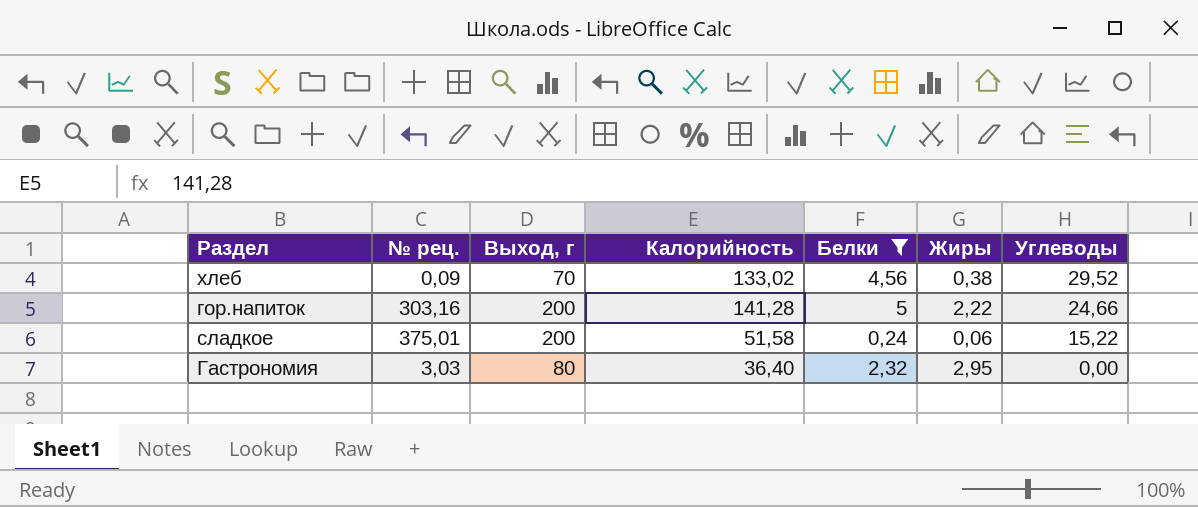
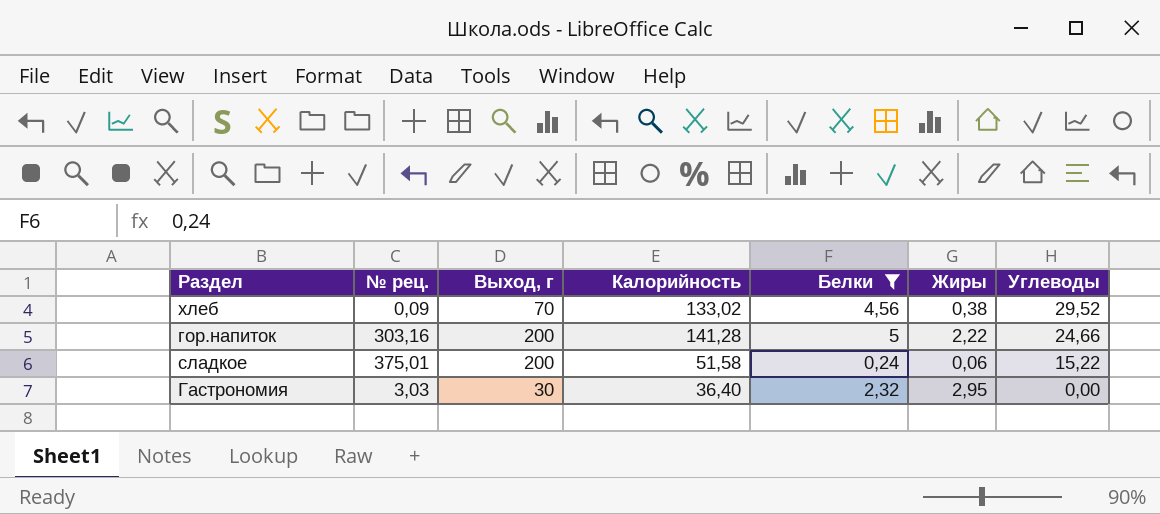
Гастрономия | Выход, г: 80 -> 30

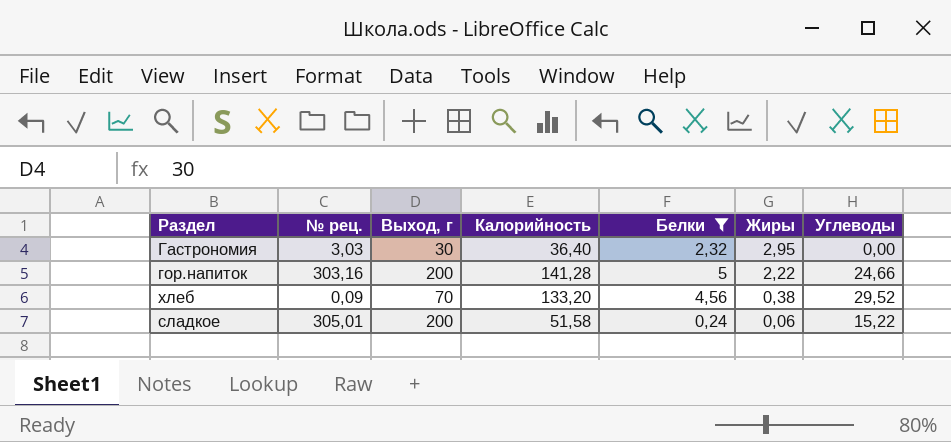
row order: Углеводы descending -> Жиры descending
хлеб | Калорийность: 133,02 -> 133,20
сладкое | № рец.: 375,01 -> 305,01

